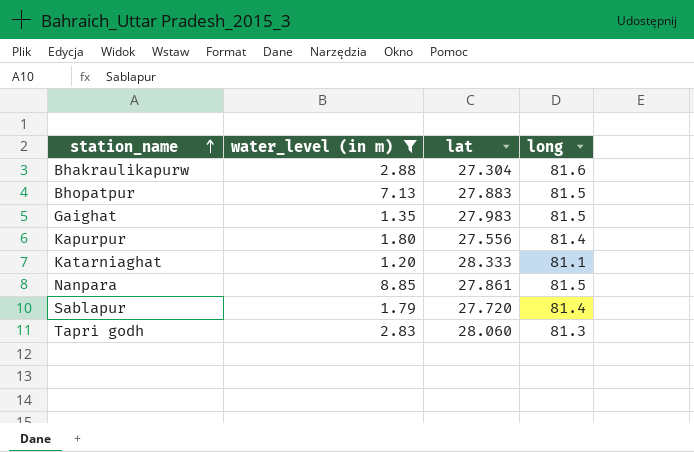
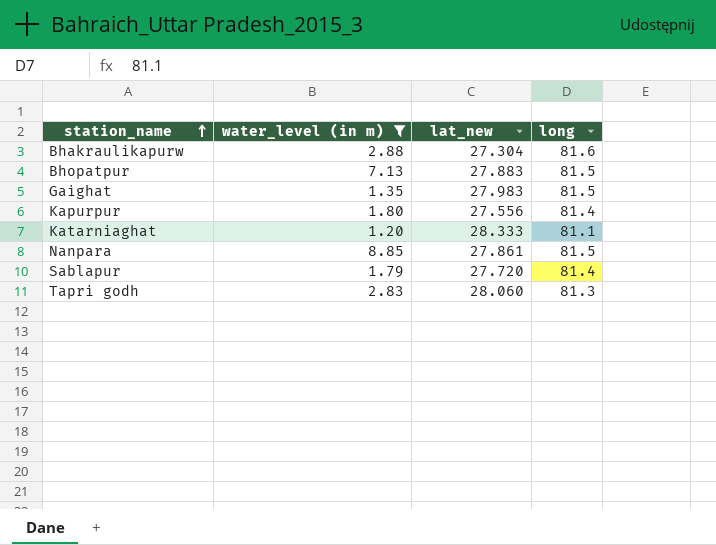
column name: lat -> lat_new

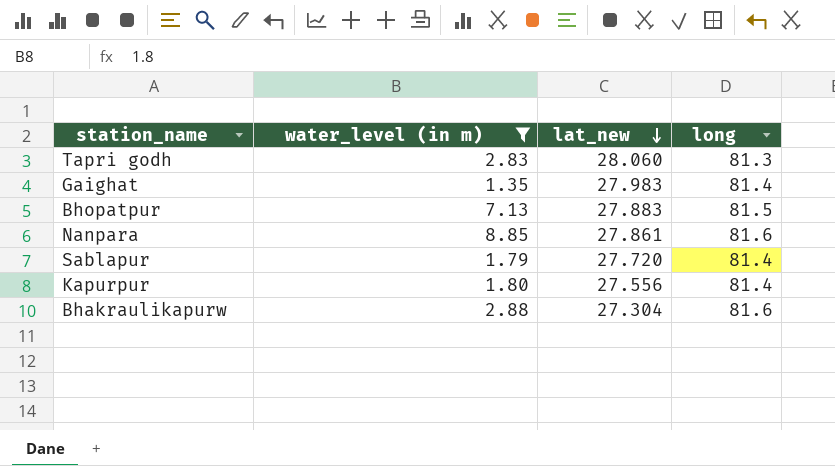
row order: station_name ascending -> lat_new descending
row Katarniaghat: 1.20 | 28.333 | 81.1 -> none
Gaighat | long: 81.5 -> 81.4
Nanpara | long: 81.5 -> 81.6

